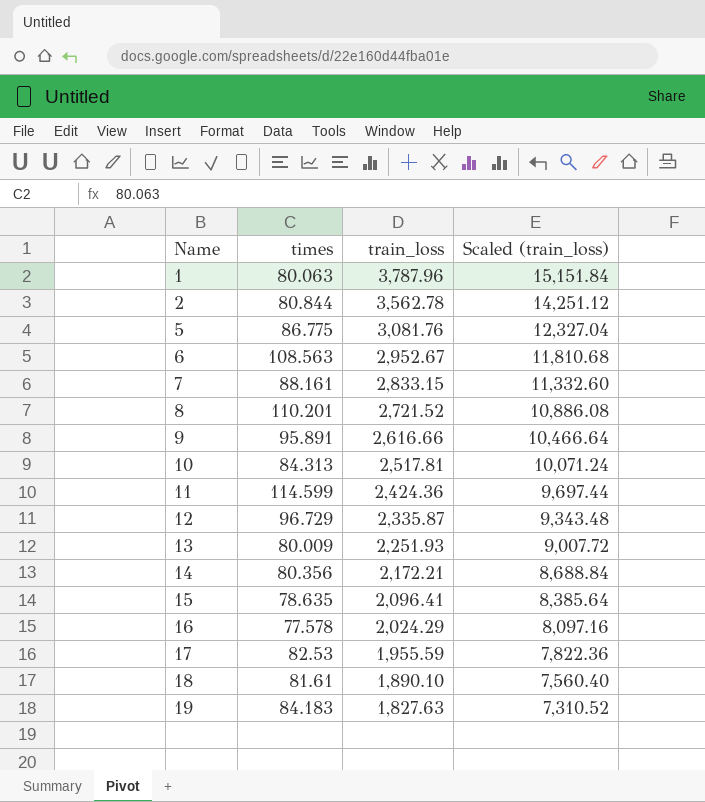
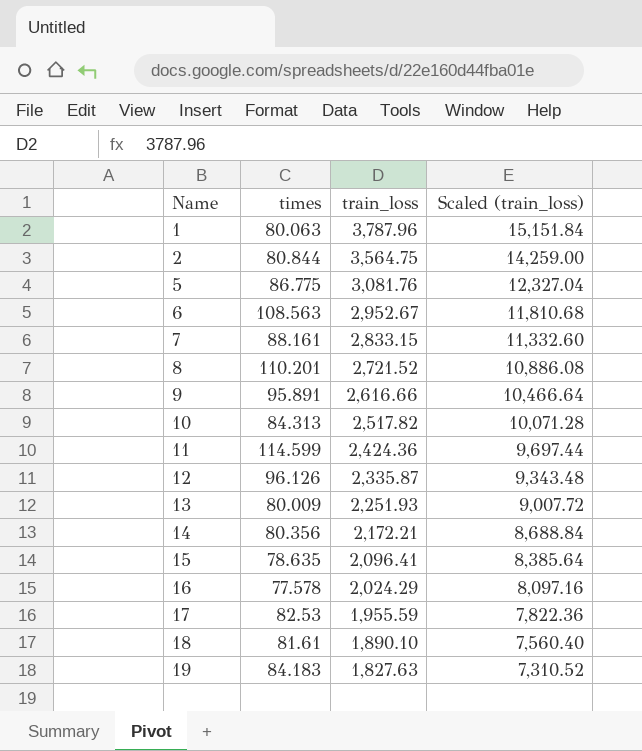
2 | train_loss: 3,562.78 -> 3,564.75
2 | Scaled (train_loss): 14,251.12 -> 14,259.00
10 | train_loss: 2,517.81 -> 2,517.82
10 | Scaled (train_loss): 10,071.24 -> 10,071.28
12 | times: 96.729 -> 96.126

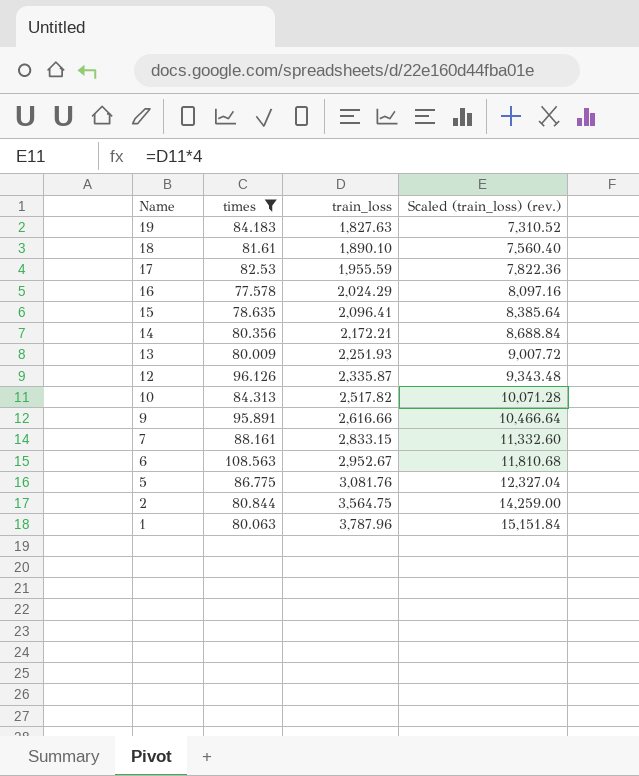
filter: none -> times <= 108.563
row order: Name ascending -> Name descending
column name: Scaled (train_loss) -> Scaled (train_loss) (rev.)

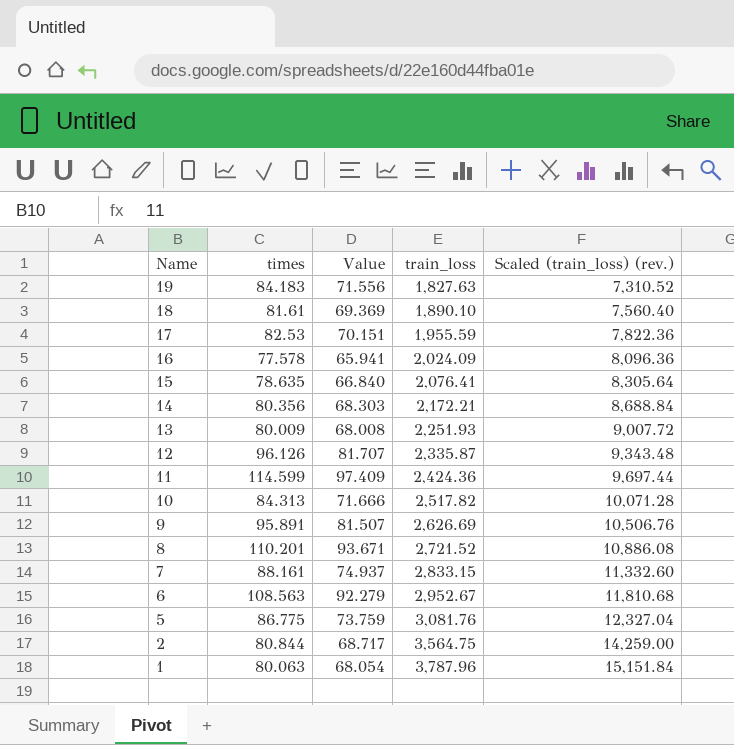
filter: times <= 108.563 -> none
column Value | formula: none -> [times] * 0.85
16 | train_loss: 2,024.29 -> 2,024.09
16 | Scaled (train_loss) (rev.): 8,097.16 -> 8,096.36
15 | train_loss: 2,096.41 -> 2,076.41
15 | Scaled (train_loss) (rev.): 8,385.64 -> 8,305.64
9 | train_loss: 2,616.66 -> 2,626.69
9 | Scaled (train_loss) (rev.): 10,466.64 -> 10,506.76

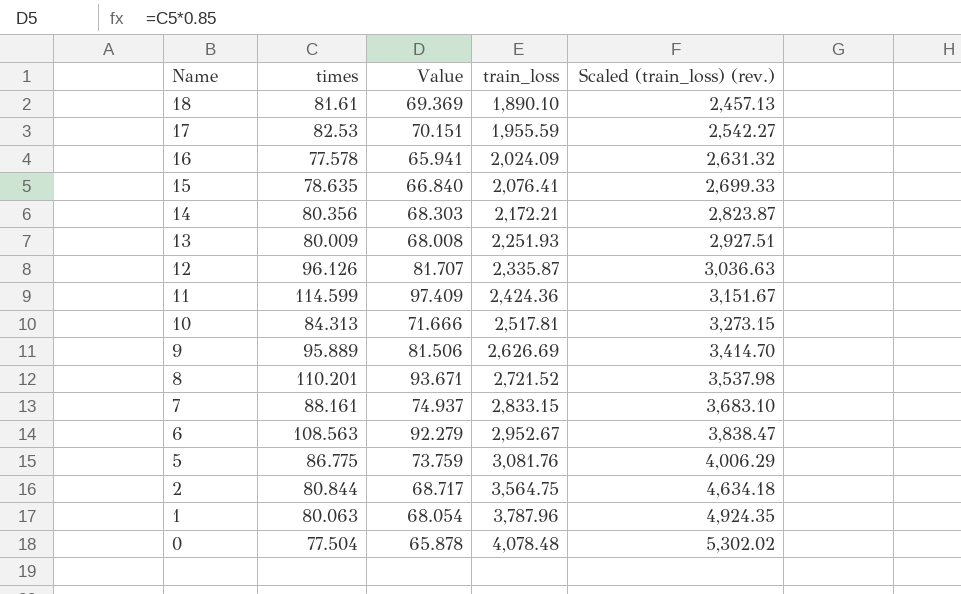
column Scaled (train_loss) (rev.) | formula: [train_loss] * 4 -> [train_loss] * 1.3
row 19: 84.183 | 71.556 | 1,827.63 | 7,310.52 -> none
10 | train_loss: 2,517.82 -> 2,517.81
9 | times: 95.891 -> 95.889
9 | Value: 81.507 -> 81.506
row 0: none -> 77.504 | 65.878 | 4,078.48 | 5,302.02

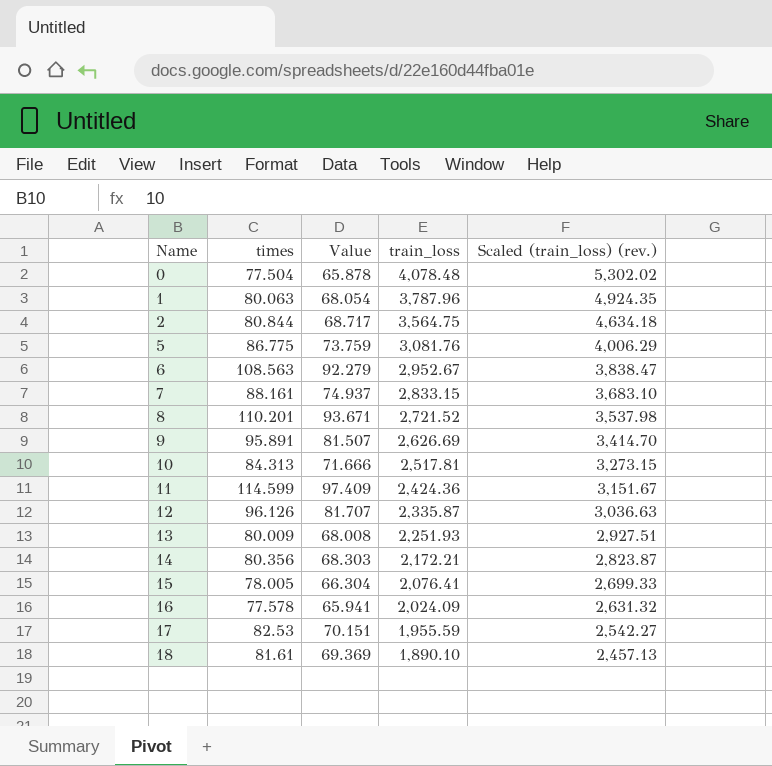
row order: Name descending -> Name ascending
9 | times: 95.889 -> 95.891
9 | Value: 81.506 -> 81.507
15 | times: 78.635 -> 78.005
15 | Value: 66.840 -> 66.304

